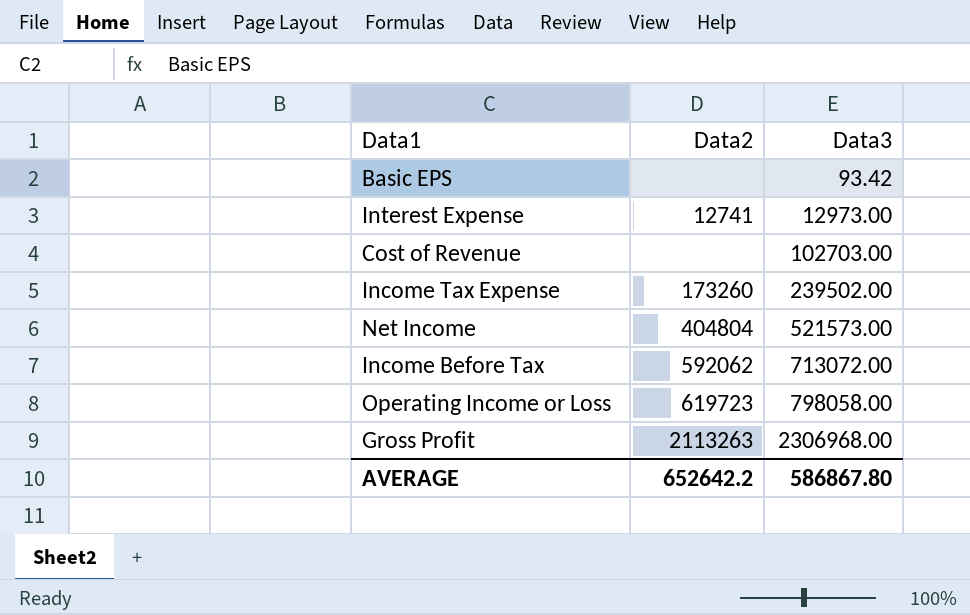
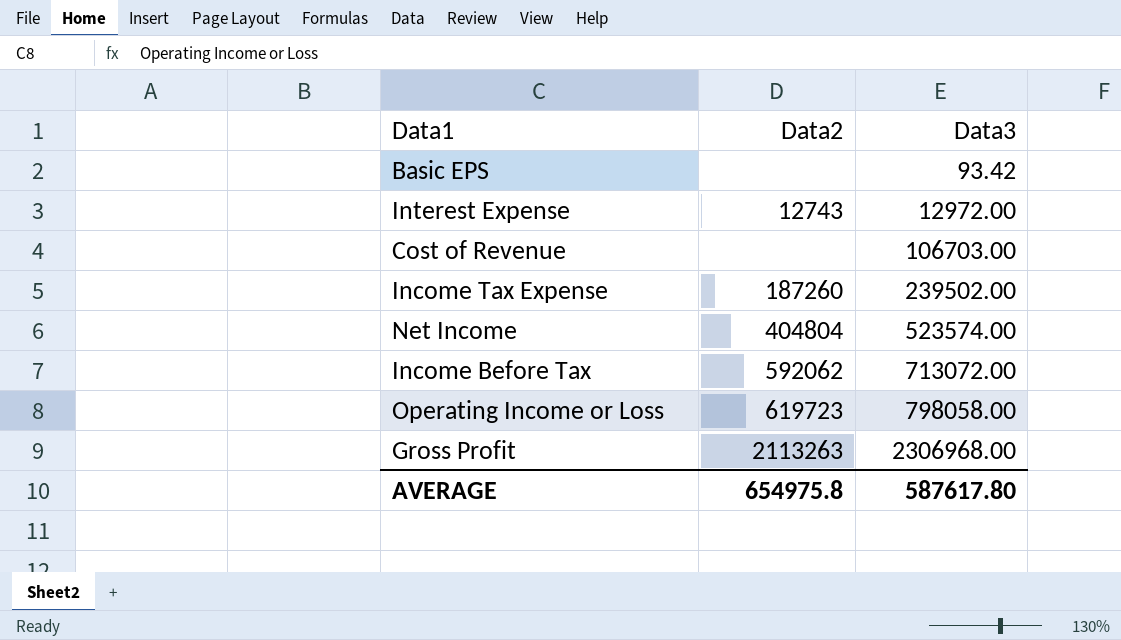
Interest Expense | Data2: 12741 -> 12743
Interest Expense | Data3: 12973.00 -> 12972.00
Cost of Revenue | Data3: 102703.00 -> 106703.00
Income Tax Expense | Data2: 173260 -> 187260
Net Income | Data3: 521573.00 -> 523574.00
AVERAGE | Data2: 652642.2 -> 654975.8
AVERAGE | Data3: 586867.80 -> 587617.80

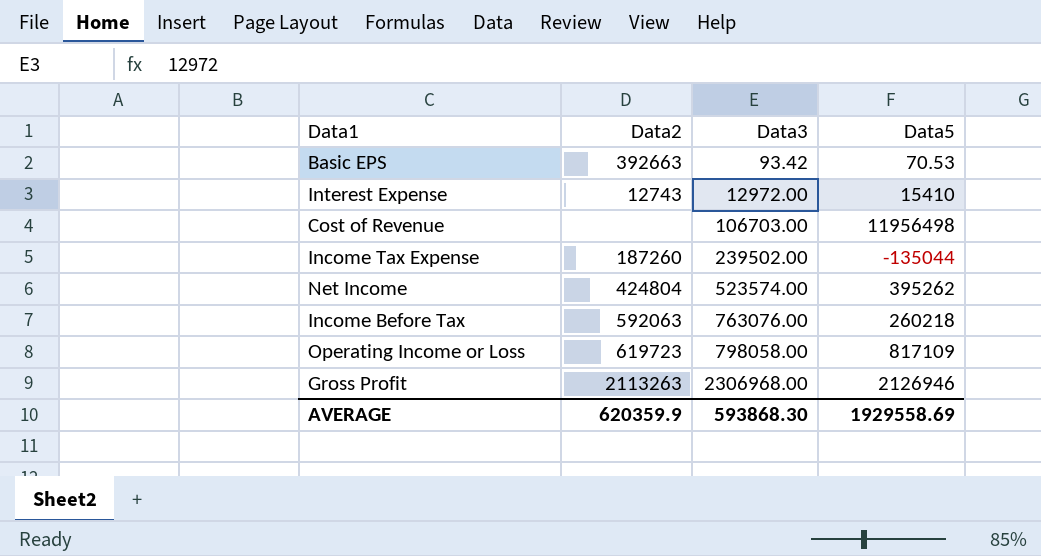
column Data5 | position: none -> 4
Basic EPS | Data2: none -> 392663
Net Income | Data2: 404804 -> 424804
Income Before Tax | Data2: 592062 -> 592063
Income Before Tax | Data3: 713072.00 -> 763076.00
AVERAGE | Data2: 654975.8 -> 620359.9
AVERAGE | Data3: 587617.80 -> 593868.30

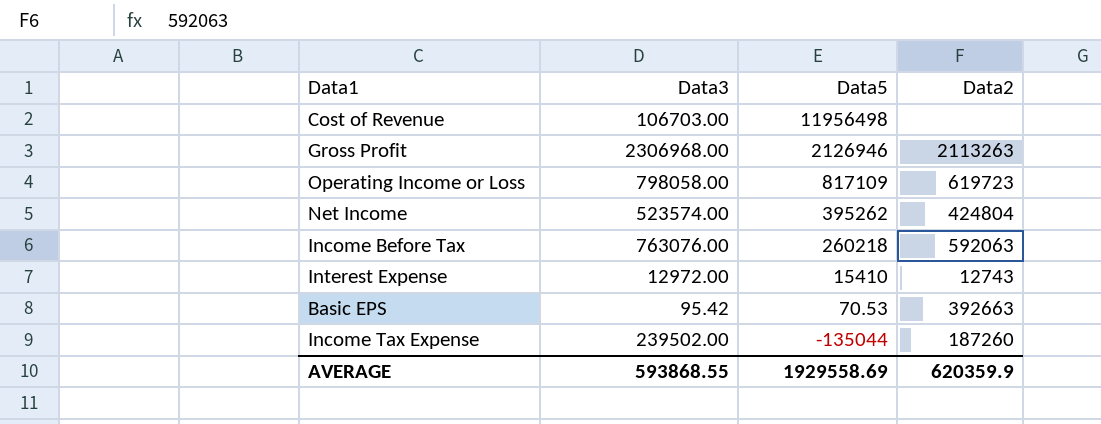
row order: Data3 ascending -> Data5 descending
column Data2 | position: 2 -> 4
Basic EPS | Data3: 93.42 -> 95.42
AVERAGE | Data3: 593868.30 -> 593868.55

